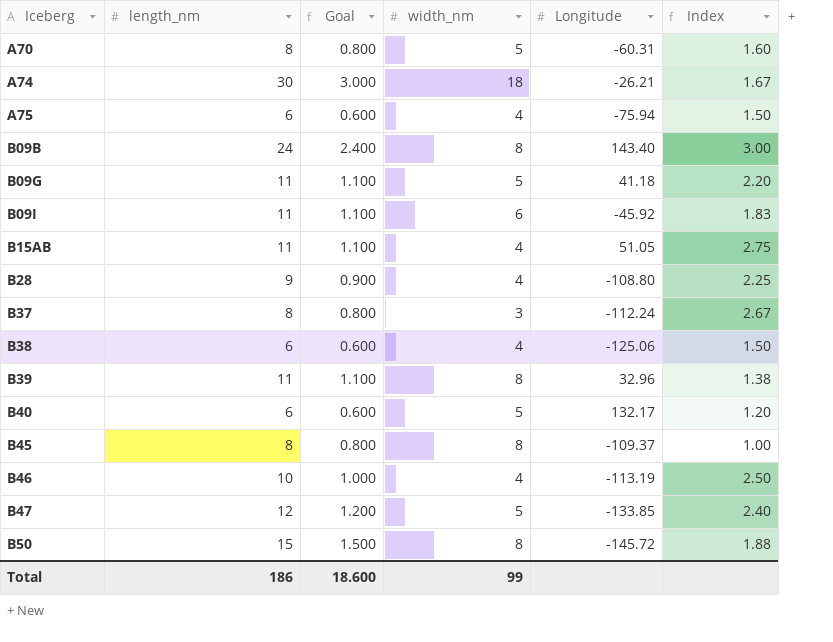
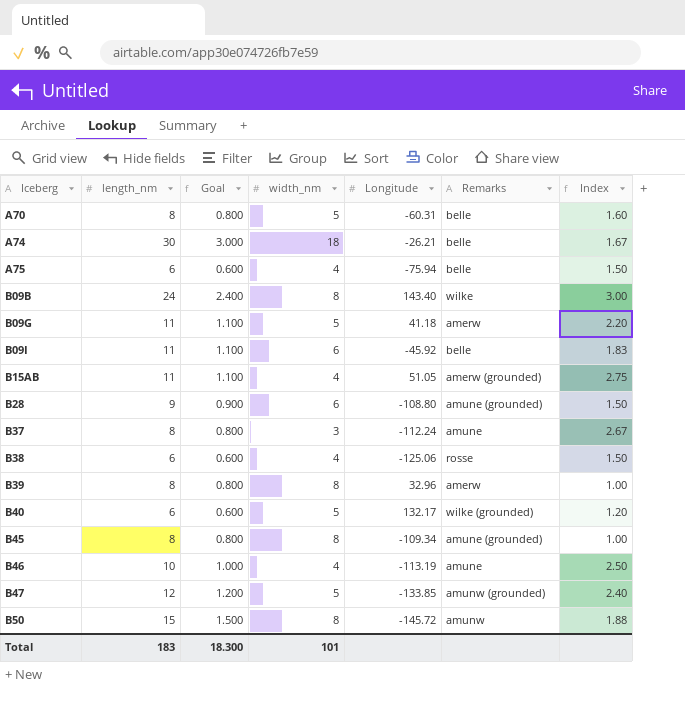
column Remarks | position: none -> 6
B28 | width_nm: 4 -> 6
B28 | Index: 2.25 -> 1.50
B39 | length_nm: 11 -> 8
B39 | Goal: 1.100 -> 0.800
B39 | Index: 1.38 -> 1.00
B45 | Longitude: -109.37 -> -109.34
Total | length_nm: 186 -> 183
Total | Goal: 18.600 -> 18.300
Total | width_nm: 99 -> 101

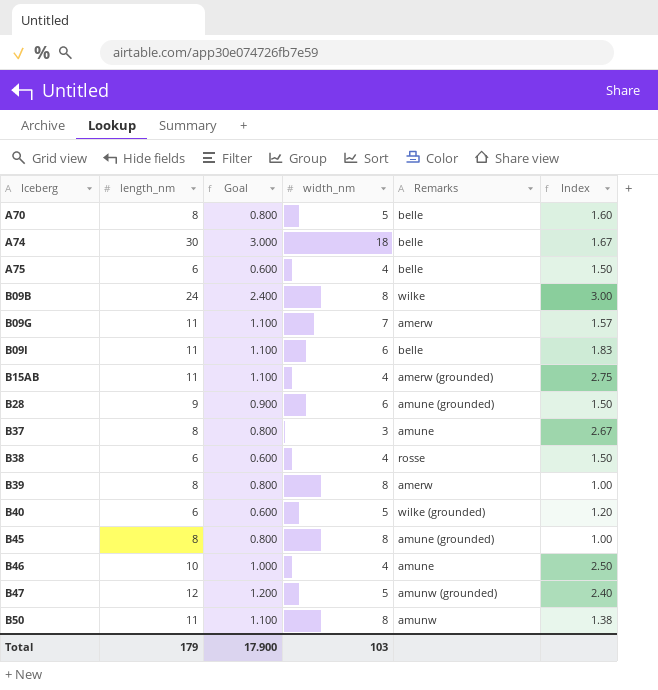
column Longitude | position: 5 -> none
B09G | width_nm: 5 -> 7
B09G | Index: 2.20 -> 1.57
B50 | length_nm: 15 -> 11
B50 | Goal: 1.500 -> 1.100
B50 | Index: 1.88 -> 1.38
Total | length_nm: 183 -> 179
Total | Goal: 18.300 -> 17.900
Total | width_nm: 101 -> 103

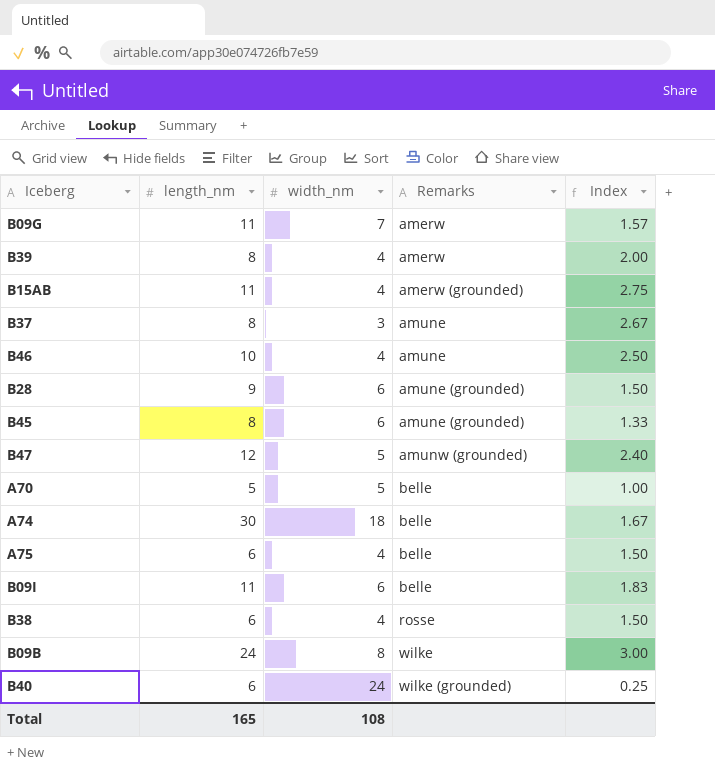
row order: Iceberg ascending -> Remarks ascending
column Goal | formula: [length_nm] * 0.1 -> none
row B50: 11 | 1.100 | 8 | amunw | 1.38 -> none
B39 | width_nm: 8 -> 4
B39 | Index: 1.00 -> 2.00
B45 | width_nm: 8 -> 6
B45 | Index: 1.00 -> 1.33
A70 | length_nm: 8 -> 5
A70 | Index: 1.60 -> 1.00
B40 | width_nm: 5 -> 24
B40 | Index: 1.20 -> 0.25
Total | length_nm: 179 -> 165
Total | width_nm: 103 -> 108

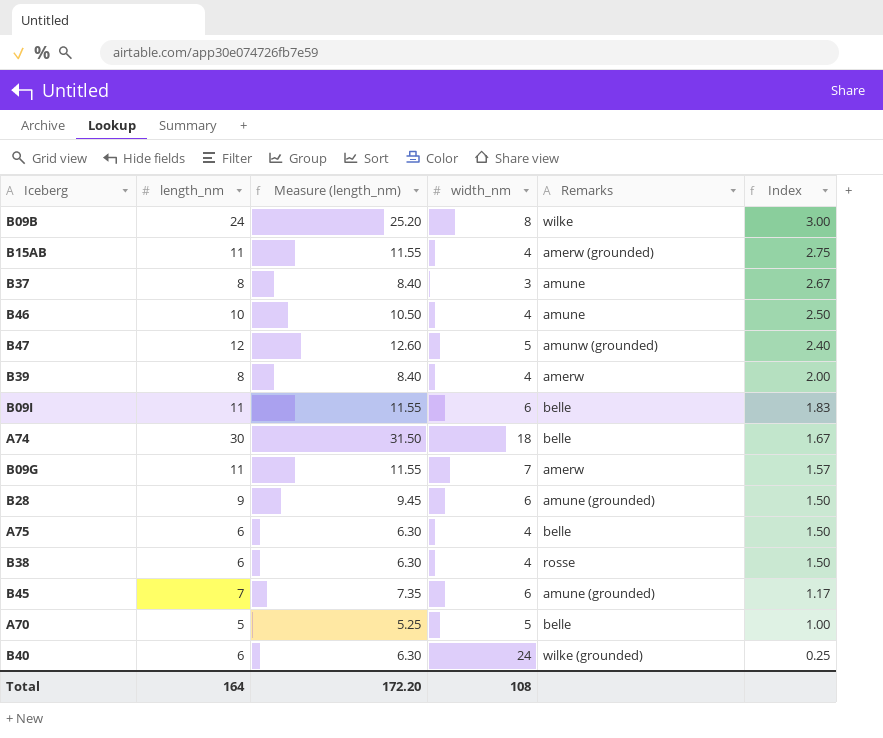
row order: Remarks ascending -> Index descending
column Measure (length_nm) | formula: none -> [length_nm] * 1.05
B45 | length_nm: 8 -> 7
B45 | Index: 1.33 -> 1.17
Total | length_nm: 165 -> 164

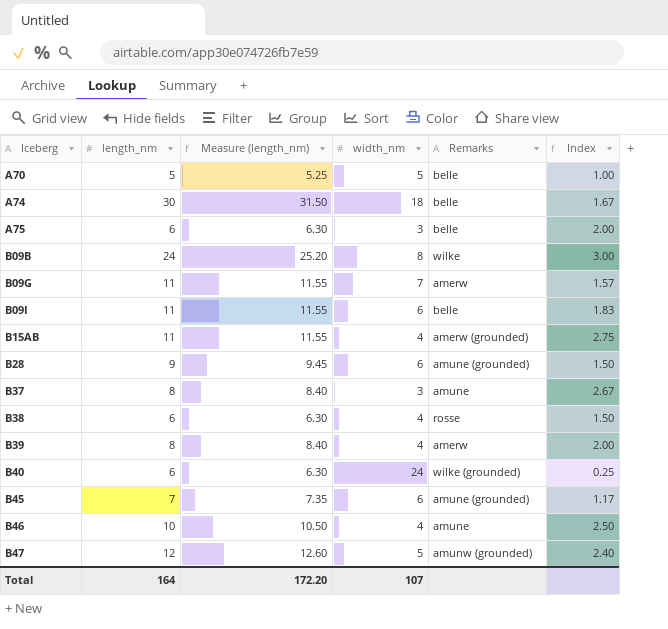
row order: Index descending -> Iceberg ascending
A75 | width_nm: 4 -> 3
A75 | Index: 1.50 -> 2.00
Total | width_nm: 108 -> 107

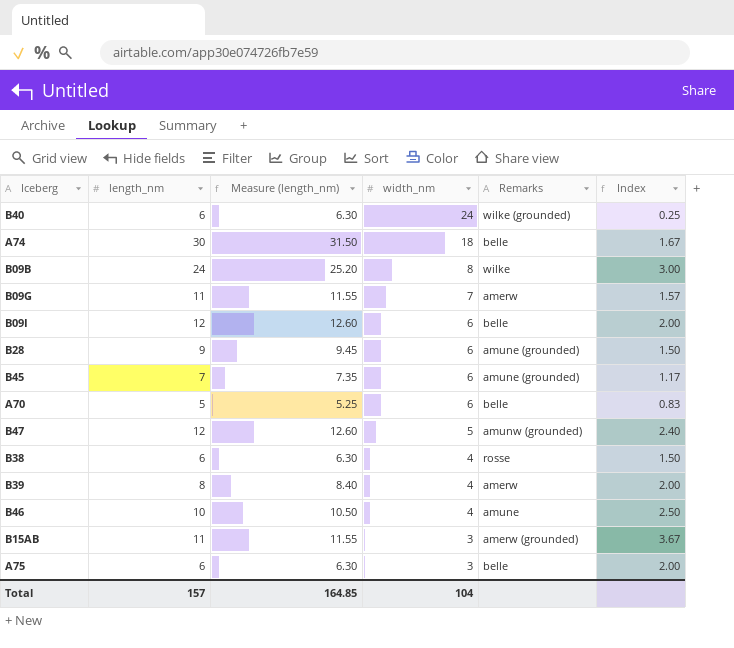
row order: Iceberg ascending -> width_nm descending
row B37: 8 | 8.40 | 3 | amune | 2.67 -> none
B09I | length_nm: 11 -> 12
B09I | Measure (length_nm): 11.55 -> 12.60
B09I | Index: 1.83 -> 2.00
A70 | width_nm: 5 -> 6
A70 | Index: 1.00 -> 0.83
B15AB | width_nm: 4 -> 3
B15AB | Index: 2.75 -> 3.67
Total | length_nm: 164 -> 157
Total | Measure (length_nm): 172.20 -> 164.85
Total | width_nm: 107 -> 104

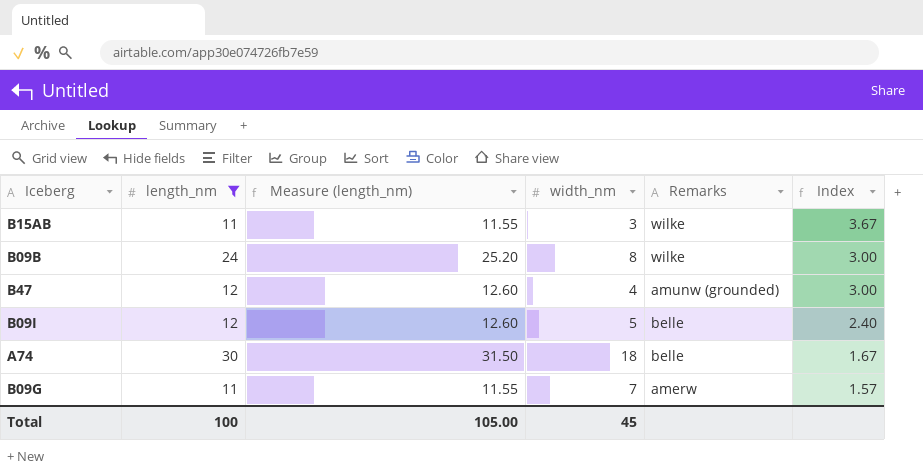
filter: none -> length_nm >= 11
row order: width_nm descending -> Index descending
B15AB | Remarks: amerw (grounded) -> wilke
B47 | width_nm: 5 -> 4
B47 | Index: 2.40 -> 3.00
B09I | width_nm: 6 -> 5
B09I | Index: 2.00 -> 2.40
Total | length_nm: 157 -> 100
Total | Measure (length_nm): 164.85 -> 105.00
Total | width_nm: 104 -> 45

